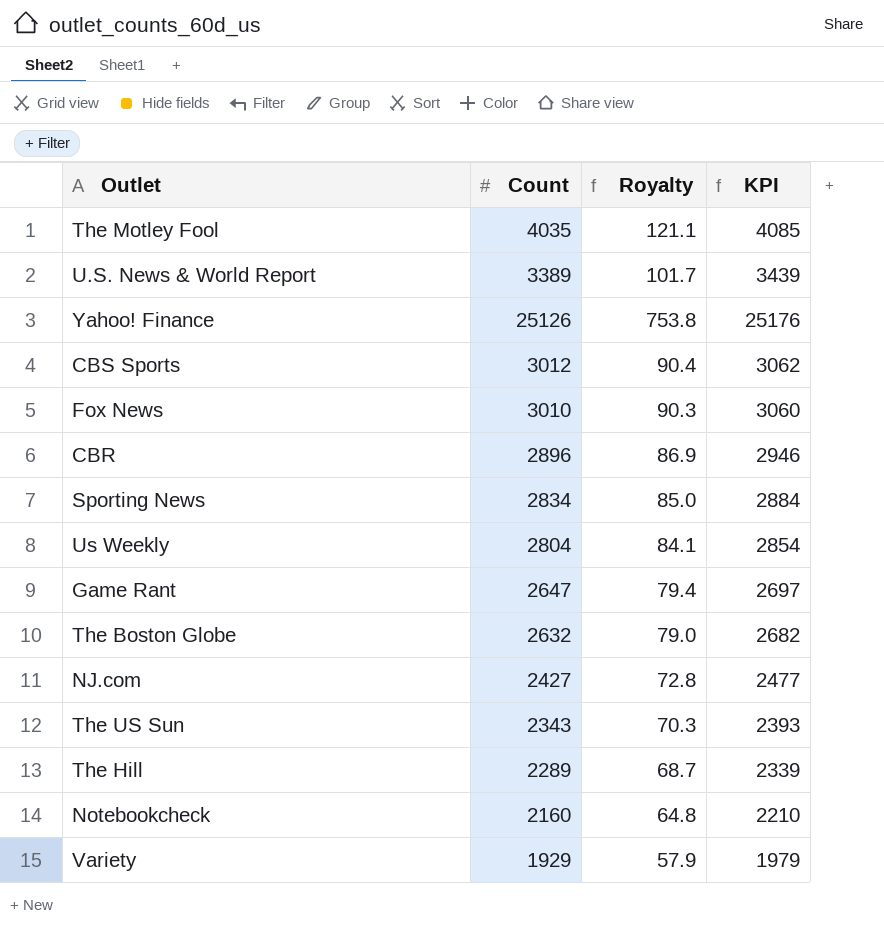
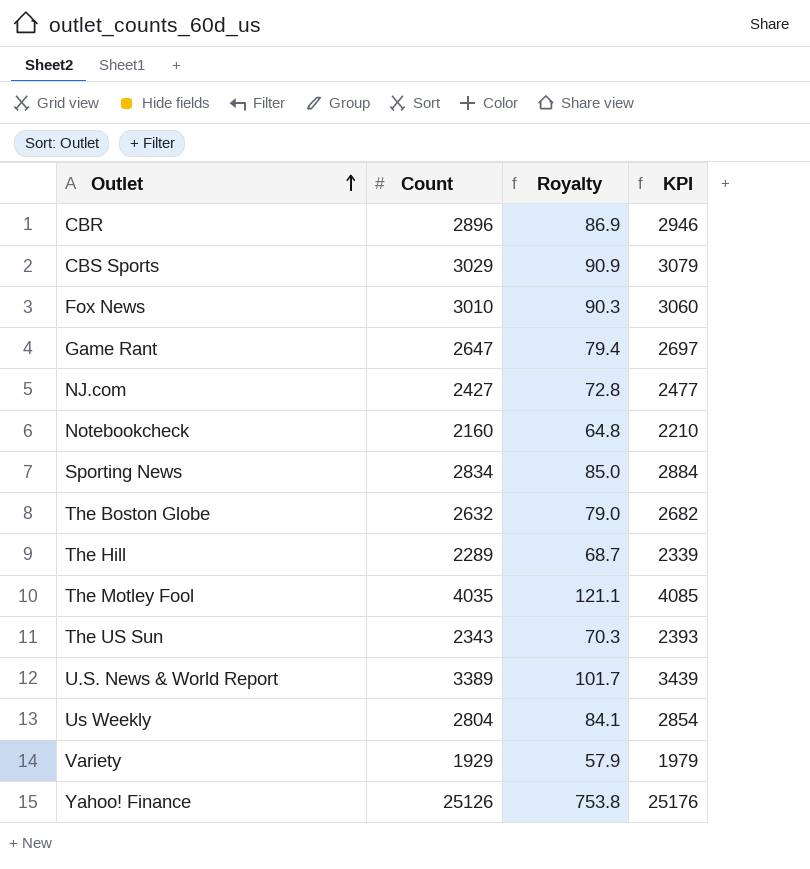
row order: none -> Outlet ascending
CBS Sports | Count: 3012 -> 3029
CBS Sports | Royalty: 90.4 -> 90.9
CBS Sports | KPI: 3062 -> 3079

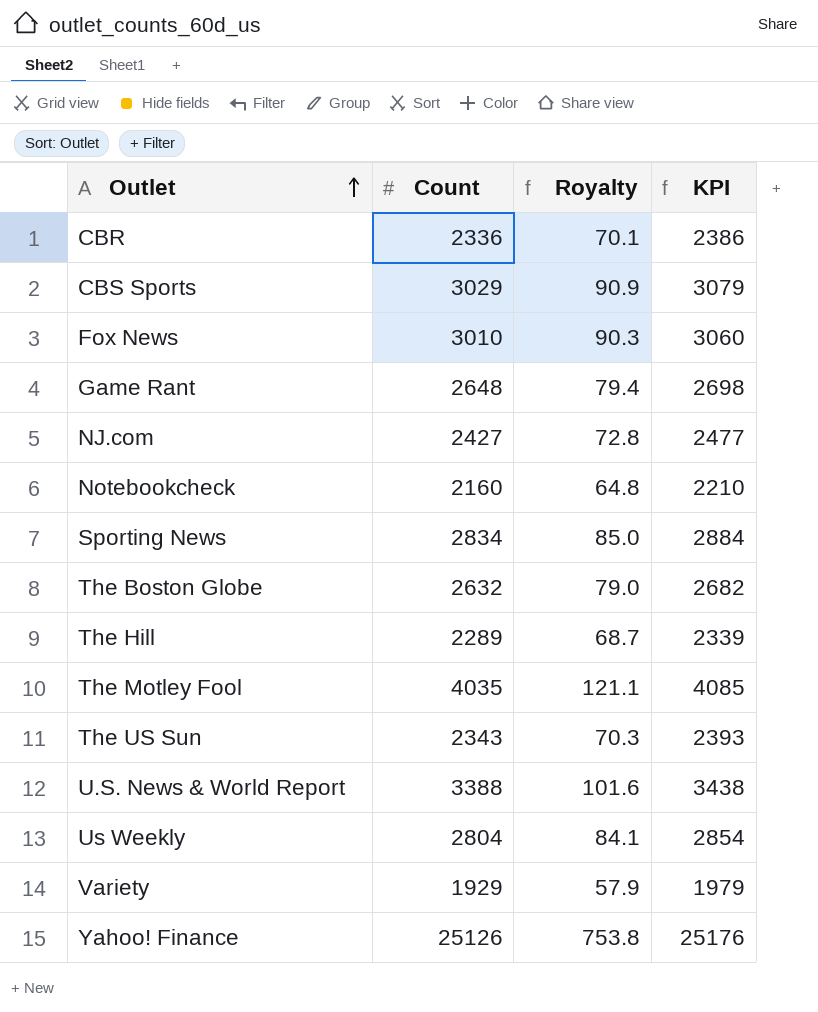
CBR | Count: 2896 -> 2336
CBR | Royalty: 86.9 -> 70.1
CBR | KPI: 2946 -> 2386
Game Rant | Count: 2647 -> 2648
Game Rant | KPI: 2697 -> 2698
U.S. News & World Report | Count: 3389 -> 3388
U.S. News & World Report | Royalty: 101.7 -> 101.6
U.S. News & World Report | KPI: 3439 -> 3438

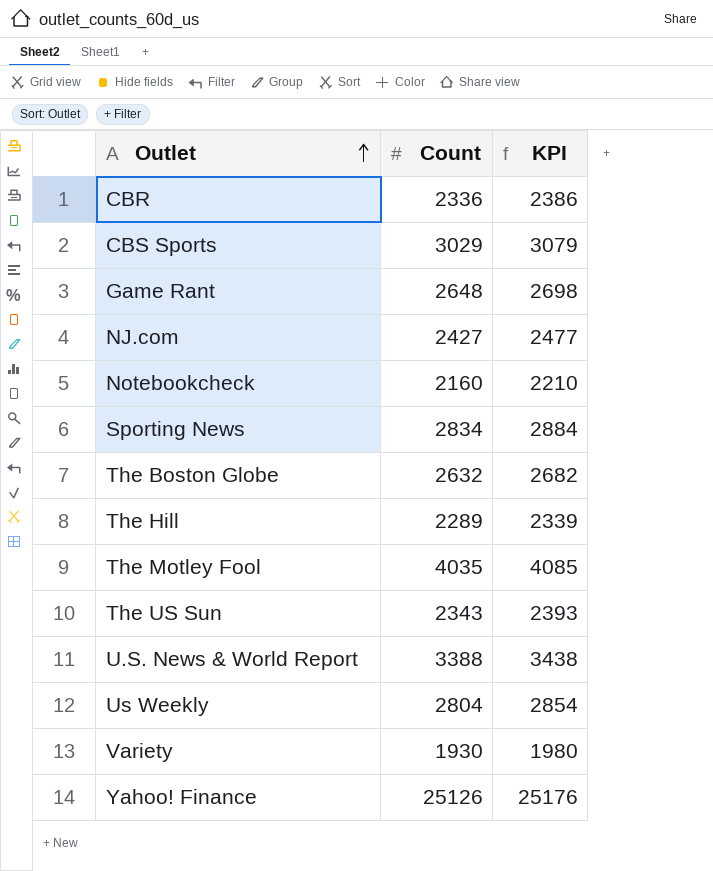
column Royalty | formula: [Count] * 0.03 -> none
row Fox News: 3010 | 90.3 | 3060 -> none
Variety | Count: 1929 -> 1930
Variety | KPI: 1979 -> 1980

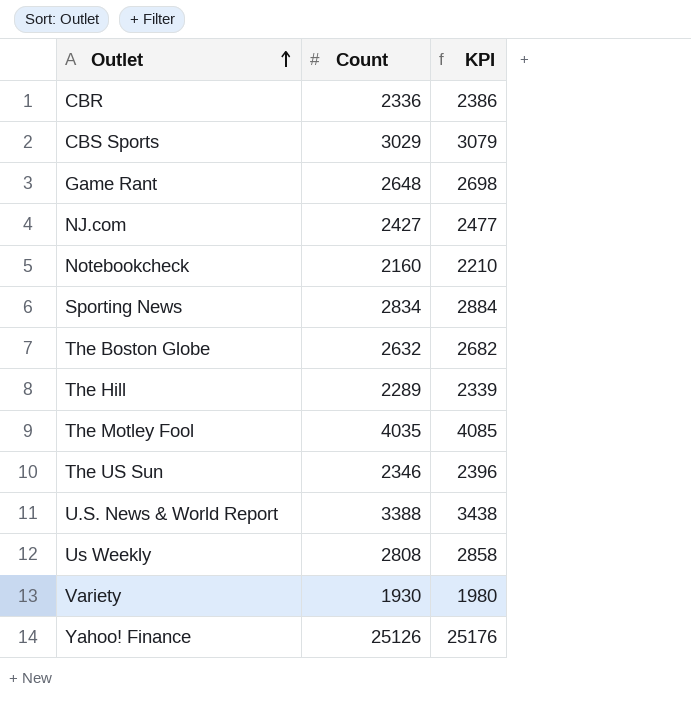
The US Sun | Count: 2343 -> 2346
The US Sun | KPI: 2393 -> 2396
Us Weekly | Count: 2804 -> 2808
Us Weekly | KPI: 2854 -> 2858

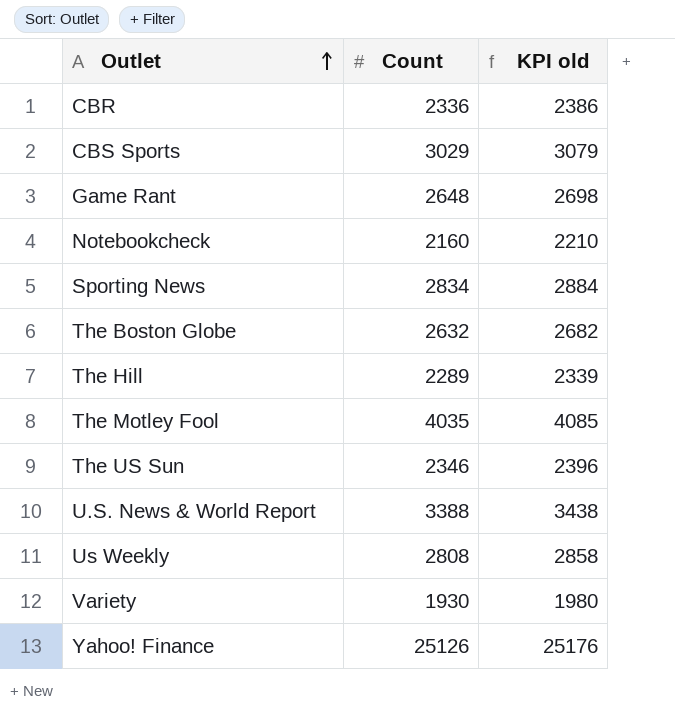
column name: KPI -> KPI old
row NJ.com: 2427 | 2477 -> none

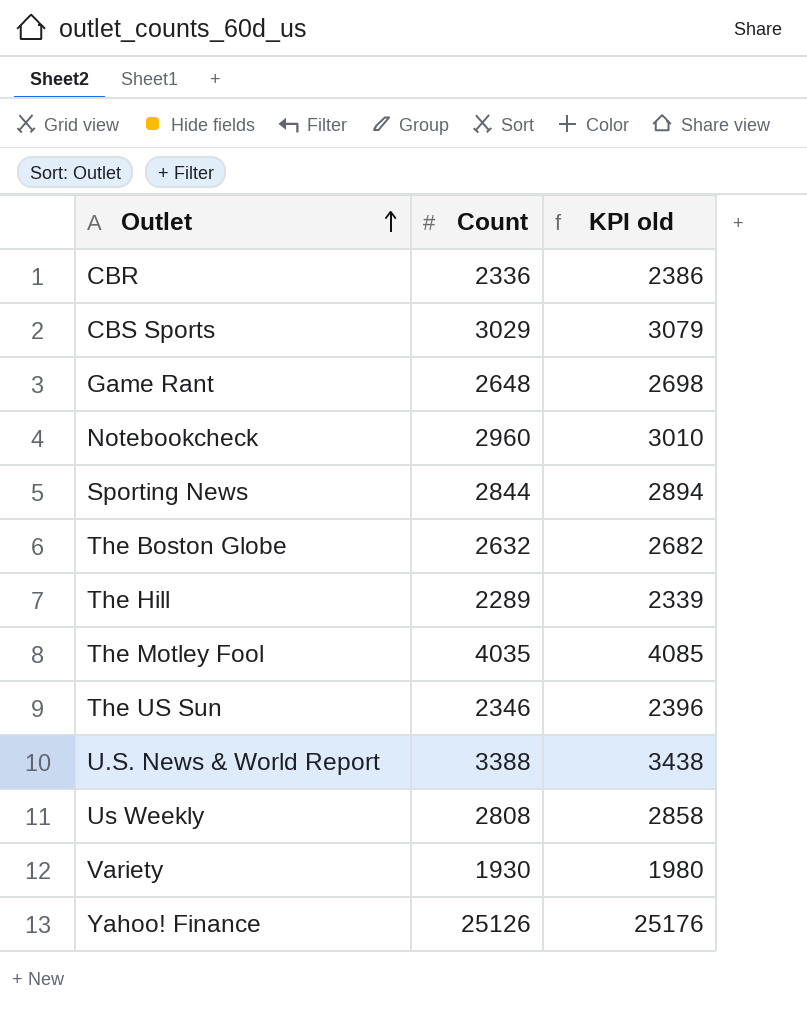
Notebookcheck | Count: 2160 -> 2960
Notebookcheck | KPI old: 2210 -> 3010
Sporting News | Count: 2834 -> 2844
Sporting News | KPI old: 2884 -> 2894

